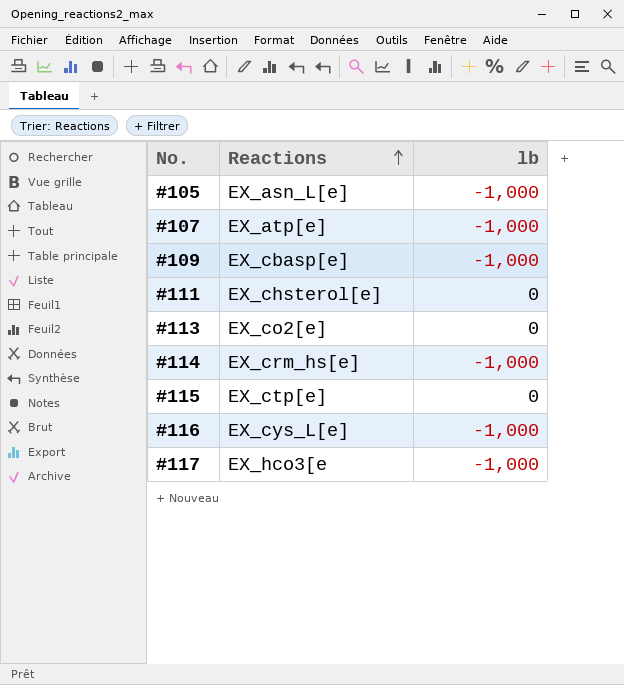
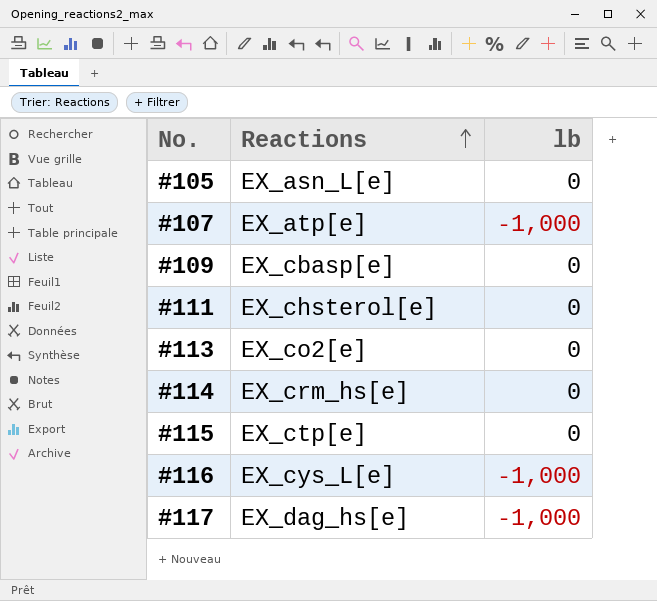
#105 | lb: -1,000 -> 0
#109 | lb: -1,000 -> 0
#114 | lb: -1,000 -> 0
#117 | Reactions: EX_hco3[e -> EX_dag_hs[e]

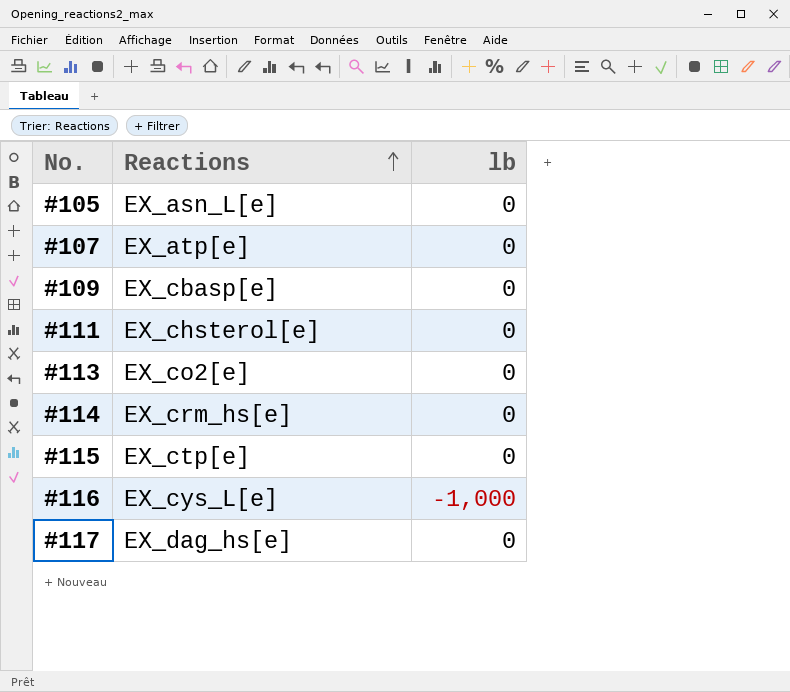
#107 | lb: -1,000 -> 0
#117 | lb: -1,000 -> 0

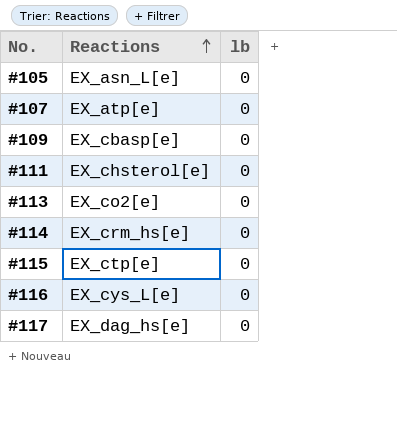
#116 | lb: -1,000 -> 0

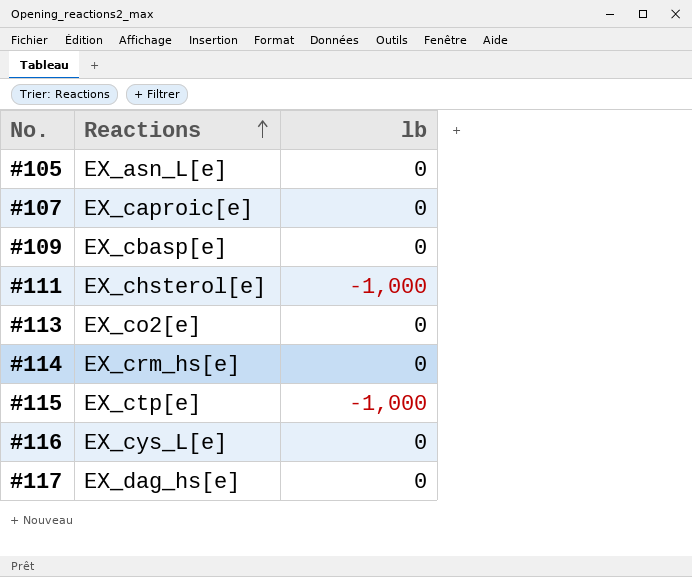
#107 | Reactions: EX_atp[e] -> EX_caproic[e]
#111 | lb: 0 -> -1,000
#115 | lb: 0 -> -1,000

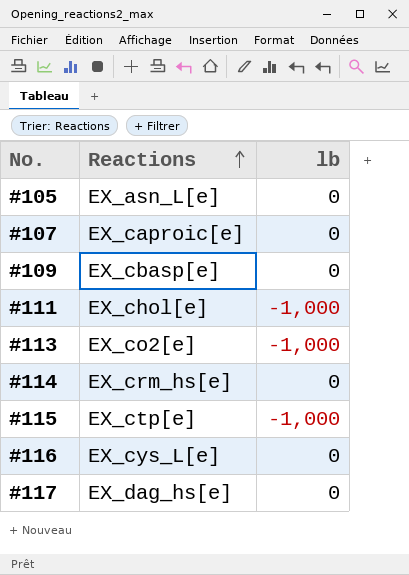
#111 | Reactions: EX_chsterol[e] -> EX_chol[e]
#113 | lb: 0 -> -1,000

